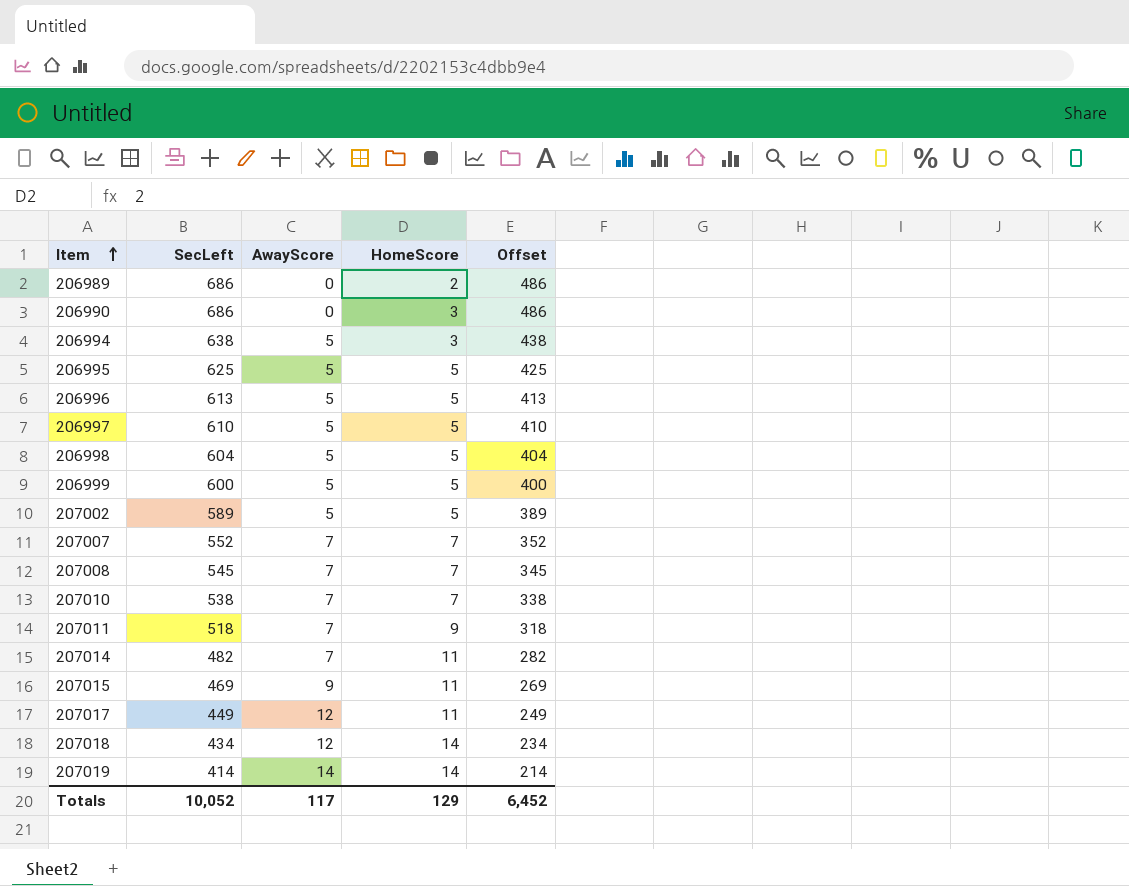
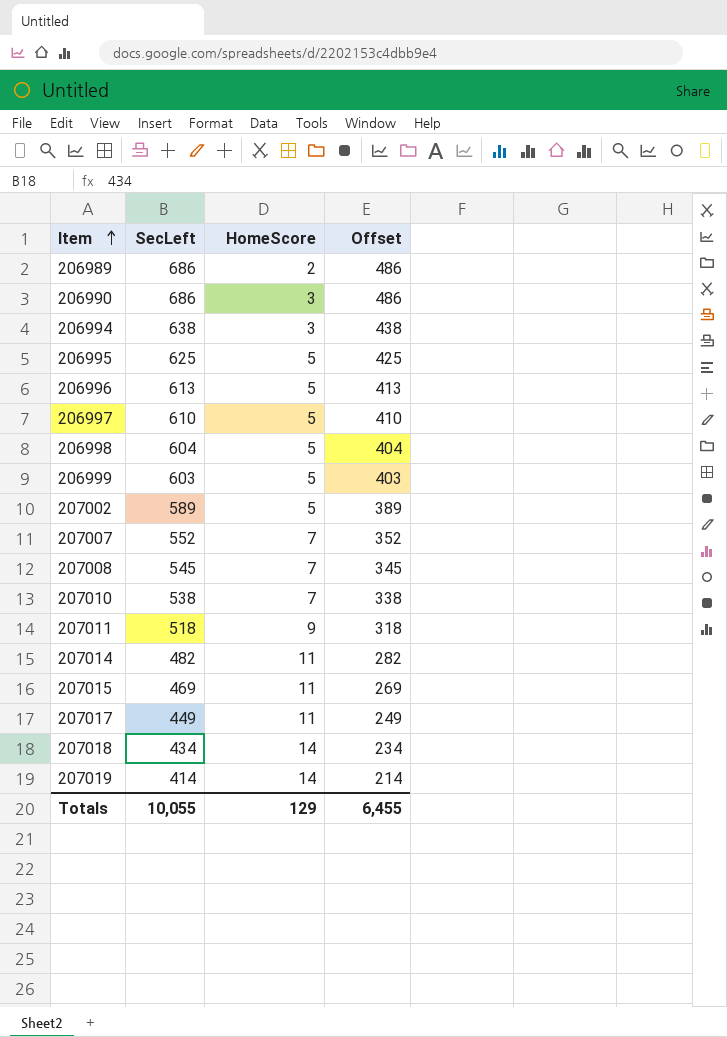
column AwayScore | position: 3 -> none
206999 | SecLeft: 600 -> 603
206999 | Offset: 400 -> 403
Totals | SecLeft: 10,052 -> 10,055
Totals | Offset: 6,452 -> 6,455

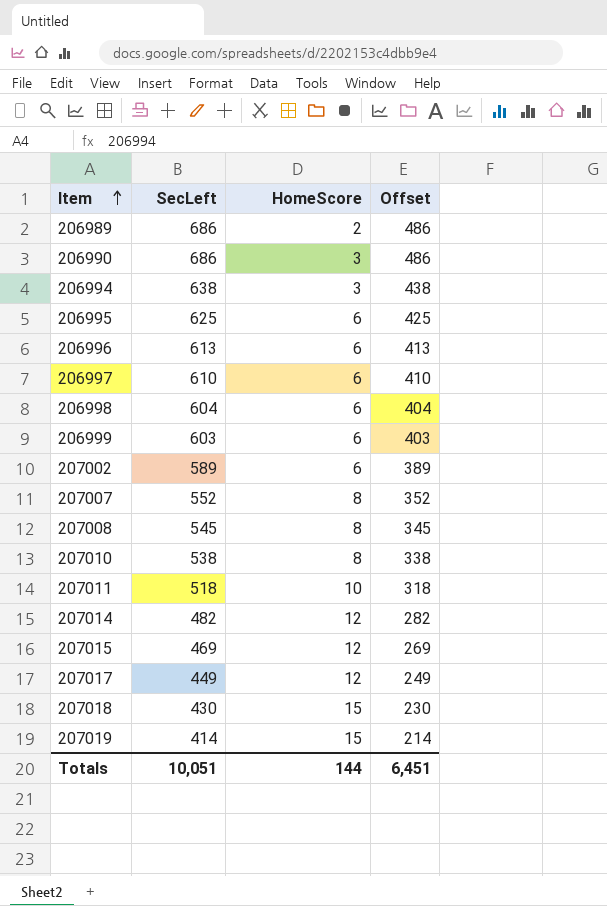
206995 | HomeScore: 5 -> 6
206996 | HomeScore: 5 -> 6
206997 | HomeScore: 5 -> 6
206998 | HomeScore: 5 -> 6
206999 | HomeScore: 5 -> 6
207002 | HomeScore: 5 -> 6
207007 | HomeScore: 7 -> 8
207008 | HomeScore: 7 -> 8
207010 | HomeScore: 7 -> 8
207011 | HomeScore: 9 -> 10
207014 | HomeScore: 11 -> 12
207015 | HomeScore: 11 -> 12
207017 | HomeScore: 11 -> 12
207018 | SecLeft: 434 -> 430
207018 | HomeScore: 14 -> 15
207018 | Offset: 234 -> 230
207019 | HomeScore: 14 -> 15
Totals | SecLeft: 10,055 -> 10,051
Totals | HomeScore: 129 -> 144
Totals | Offset: 6,455 -> 6,451

